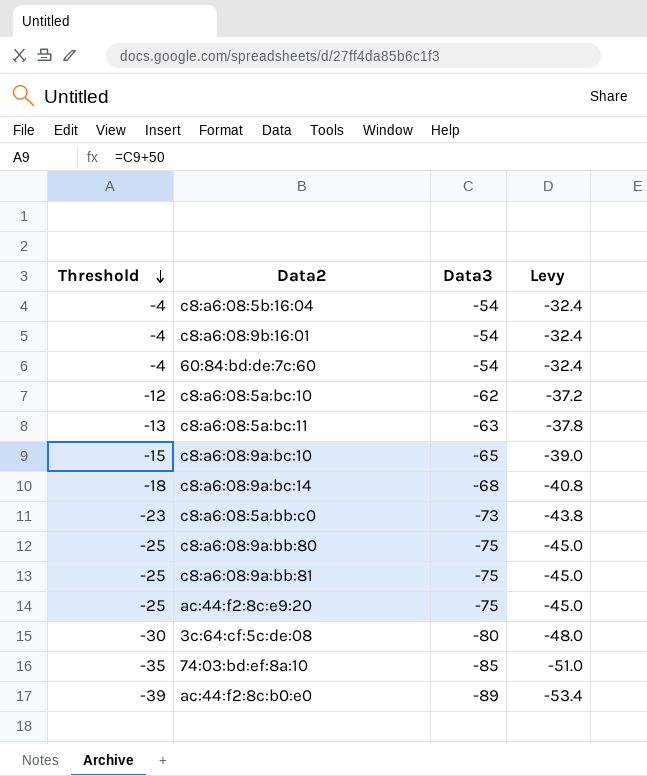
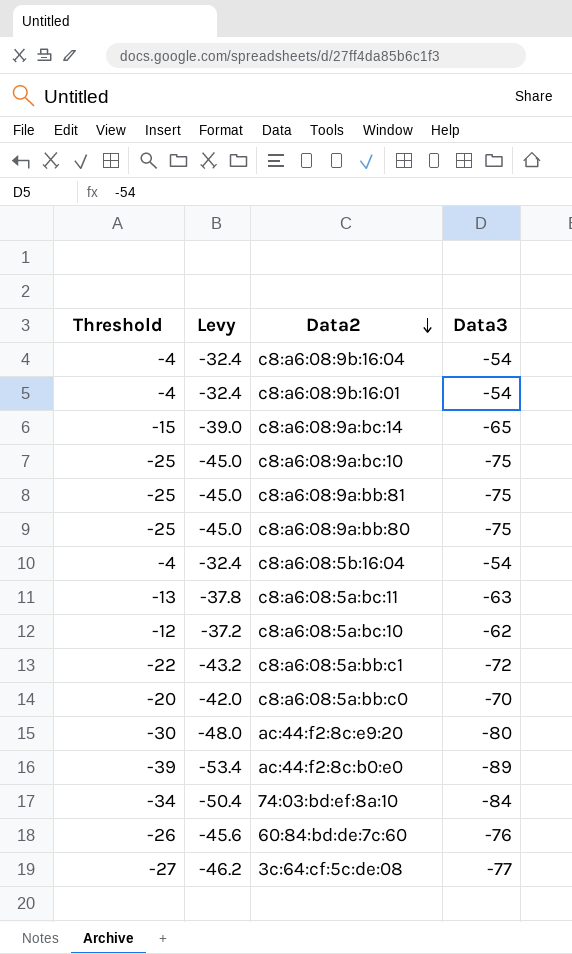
row order: Threshold descending -> Data2 descending
column Levy | position: 4 -> 2
row c8:a6:08:9b:16:04: none -> -4 | -32.4 | -54
c8:a6:08:9a:bc:14 | Threshold: -18 -> -15
c8:a6:08:9a:bc:14 | Levy: -40.8 -> -39.0
c8:a6:08:9a:bc:14 | Data3: -68 -> -65
c8:a6:08:9a:bc:10 | Threshold: -15 -> -25
c8:a6:08:9a:bc:10 | Levy: -39.0 -> -45.0
c8:a6:08:9a:bc:10 | Data3: -65 -> -75
row c8:a6:08:5a:bb:c1: none -> -22 | -43.2 | -72
c8:a6:08:5a:bb:c0 | Threshold: -23 -> -20
c8:a6:08:5a:bb:c0 | Levy: -43.8 -> -42.0
c8:a6:08:5a:bb:c0 | Data3: -73 -> -70
ac:44:f2:8c:e9:20 | Threshold: -25 -> -30
ac:44:f2:8c:e9:20 | Levy: -45.0 -> -48.0
ac:44:f2:8c:e9:20 | Data3: -75 -> -80
74:03:bd:ef:8a:10 | Threshold: -35 -> -34
74:03:bd:ef:8a:10 | Levy: -51.0 -> -50.4
74:03:bd:ef:8a:10 | Data3: -85 -> -84
60:84:bd:de:7c:60 | Threshold: -4 -> -26
60:84:bd:de:7c:60 | Levy: -32.4 -> -45.6
60:84:bd:de:7c:60 | Data3: -54 -> -76
3c:64:cf:5c:de:08 | Threshold: -30 -> -27
3c:64:cf:5c:de:08 | Levy: -48.0 -> -46.2
3c:64:cf:5c:de:08 | Data3: -80 -> -77

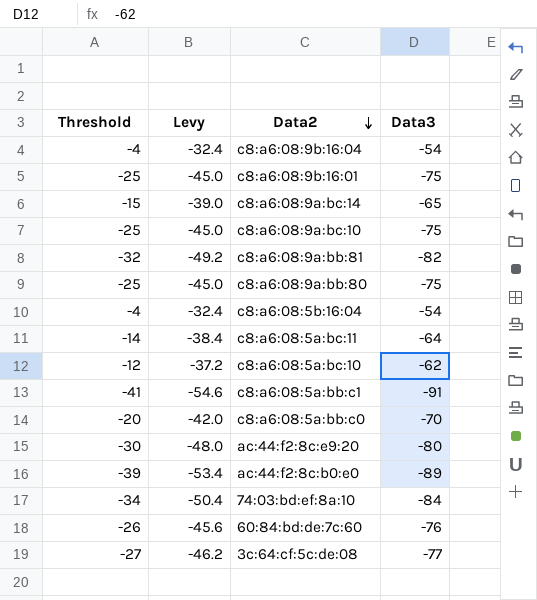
c8:a6:08:9b:16:01 | Threshold: -4 -> -25
c8:a6:08:9b:16:01 | Levy: -32.4 -> -45.0
c8:a6:08:9b:16:01 | Data3: -54 -> -75
c8:a6:08:9a:bb:81 | Threshold: -25 -> -32
c8:a6:08:9a:bb:81 | Levy: -45.0 -> -49.2
c8:a6:08:9a:bb:81 | Data3: -75 -> -82
c8:a6:08:5a:bc:11 | Threshold: -13 -> -14
c8:a6:08:5a:bc:11 | Levy: -37.8 -> -38.4
c8:a6:08:5a:bc:11 | Data3: -63 -> -64
c8:a6:08:5a:bb:c1 | Threshold: -22 -> -41
c8:a6:08:5a:bb:c1 | Levy: -43.2 -> -54.6
c8:a6:08:5a:bb:c1 | Data3: -72 -> -91

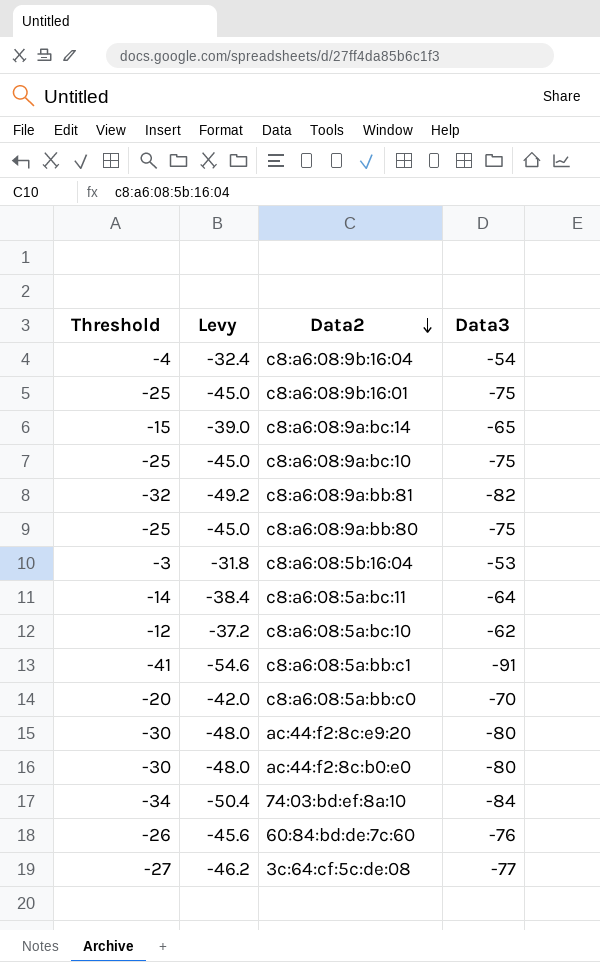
c8:a6:08:5b:16:04 | Threshold: -4 -> -3
c8:a6:08:5b:16:04 | Levy: -32.4 -> -31.8
c8:a6:08:5b:16:04 | Data3: -54 -> -53
ac:44:f2:8c:b0:e0 | Threshold: -39 -> -30
ac:44:f2:8c:b0:e0 | Levy: -53.4 -> -48.0
ac:44:f2:8c:b0:e0 | Data3: -89 -> -80

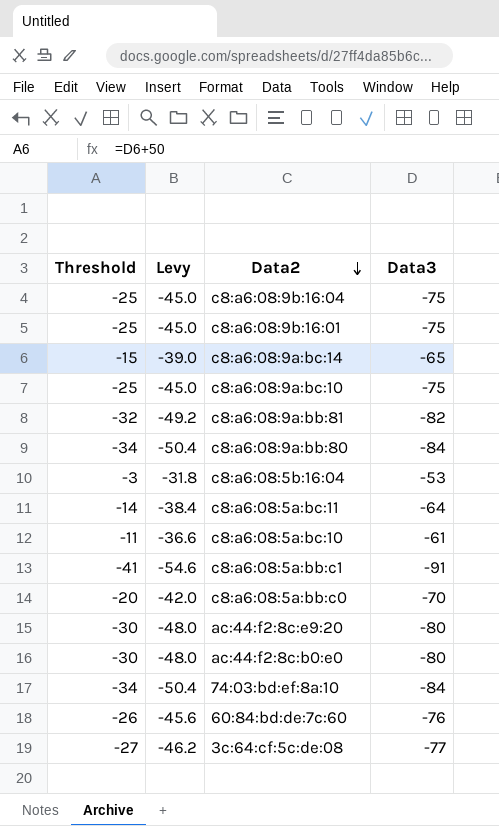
c8:a6:08:9b:16:04 | Threshold: -4 -> -25
c8:a6:08:9b:16:04 | Levy: -32.4 -> -45.0
c8:a6:08:9b:16:04 | Data3: -54 -> -75
c8:a6:08:9a:bb:80 | Threshold: -25 -> -34
c8:a6:08:9a:bb:80 | Levy: -45.0 -> -50.4
c8:a6:08:9a:bb:80 | Data3: -75 -> -84
c8:a6:08:5a:bc:10 | Threshold: -12 -> -11
c8:a6:08:5a:bc:10 | Levy: -37.2 -> -36.6
c8:a6:08:5a:bc:10 | Data3: -62 -> -61

